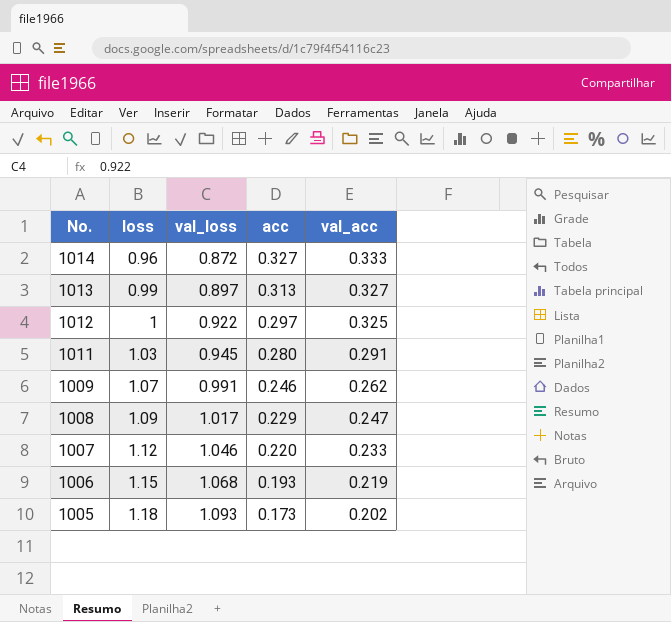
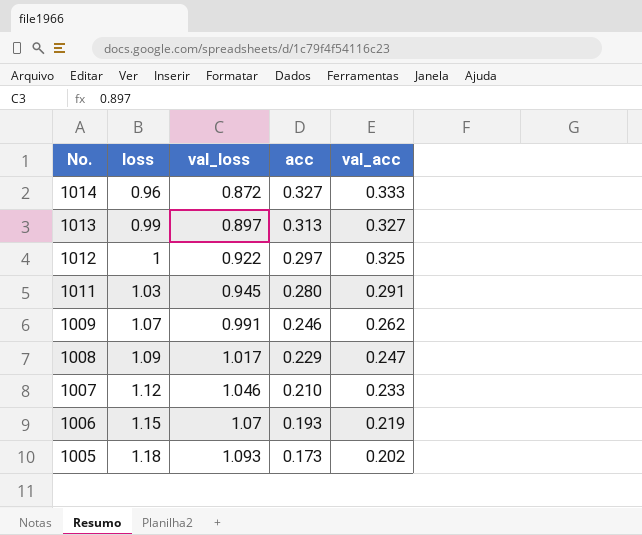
1007 | acc: 0.220 -> 0.210
1006 | val_loss: 1.068 -> 1.07

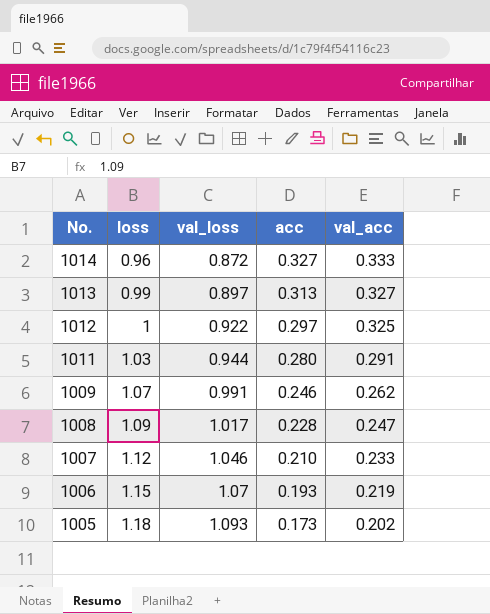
1011 | val_loss: 0.945 -> 0.944
1008 | acc: 0.229 -> 0.228

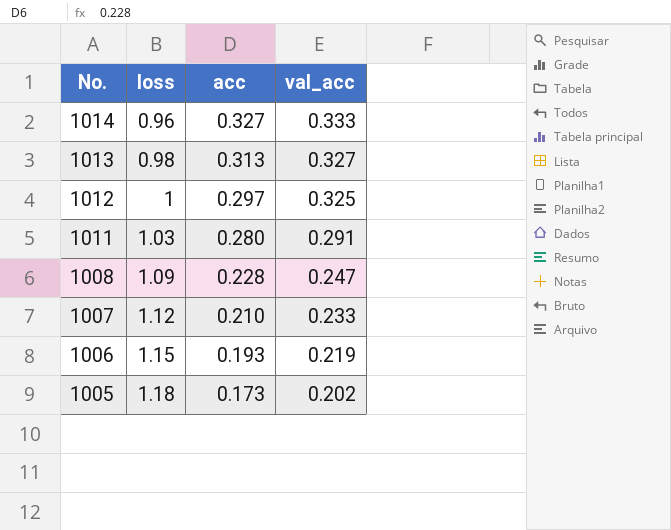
column val_loss | position: 3 -> none
row 1009: 1.07 | 0.991 | 0.246 | 0.262 -> none
1013 | loss: 0.99 -> 0.98

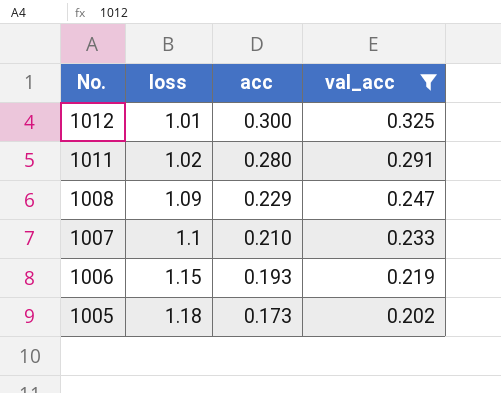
filter: none -> val_acc <= 0.325
1012 | loss: 1 -> 1.01
1012 | acc: 0.297 -> 0.300
1011 | loss: 1.03 -> 1.02
1008 | acc: 0.228 -> 0.229
1007 | loss: 1.12 -> 1.1

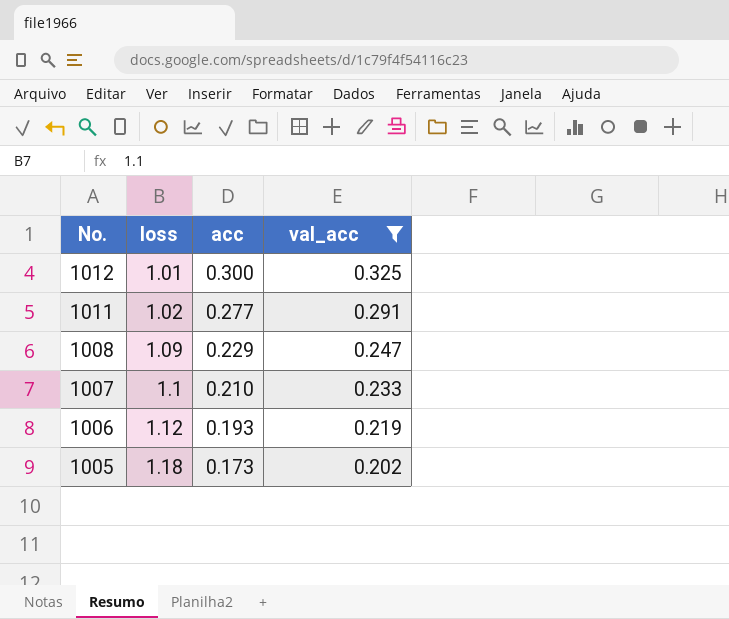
1011 | acc: 0.280 -> 0.277
1006 | loss: 1.15 -> 1.12

